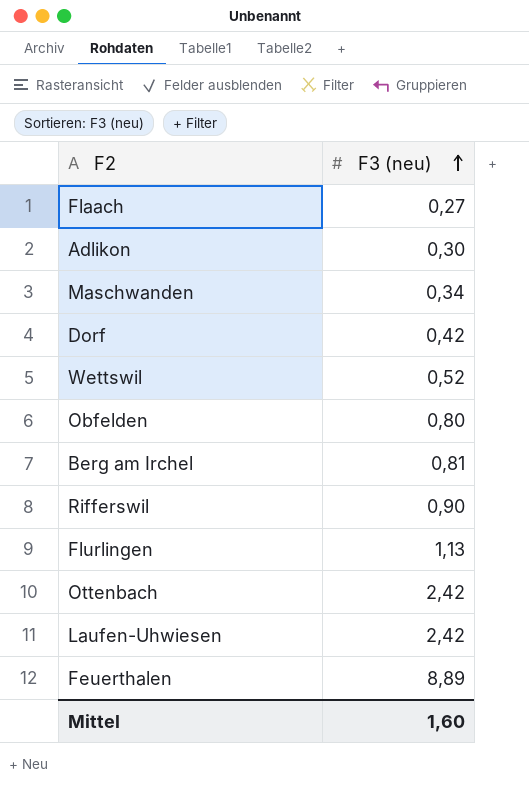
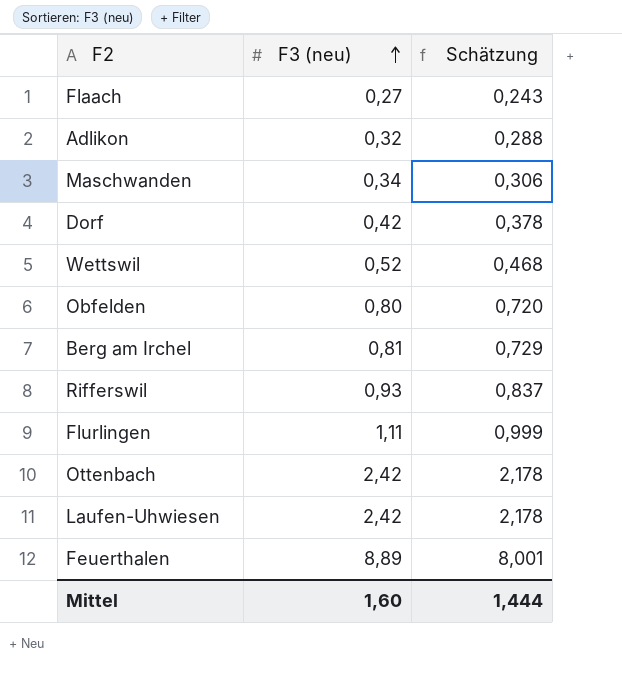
column Schätzung | formula: none -> [F3 (neu)] * 0,9
Adlikon | F3 (neu): 0,30 -> 0,32
Rifferswil | F3 (neu): 0,90 -> 0,93
Flurlingen | F3 (neu): 1,13 -> 1,11

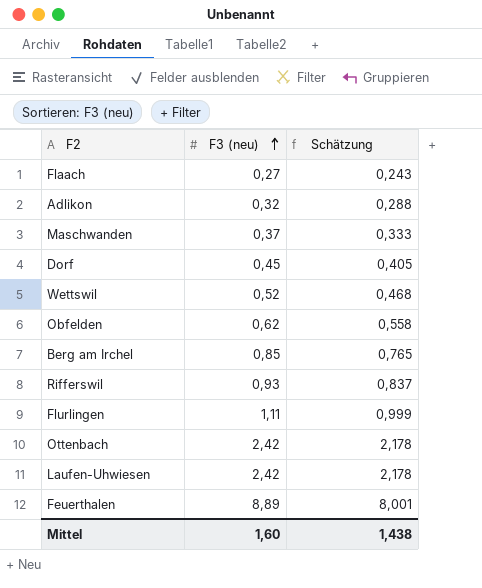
Maschwanden | F3 (neu): 0,34 -> 0,37
Maschwanden | Schätzung: 0,306 -> 0,333
Dorf | F3 (neu): 0,42 -> 0,45
Dorf | Schätzung: 0,378 -> 0,405
Obfelden | F3 (neu): 0,80 -> 0,62
Obfelden | Schätzung: 0,720 -> 0,558
Berg am Irchel | F3 (neu): 0,81 -> 0,85
Berg am Irchel | Schätzung: 0,729 -> 0,765
Mittel | Schätzung: 1,444 -> 1,438

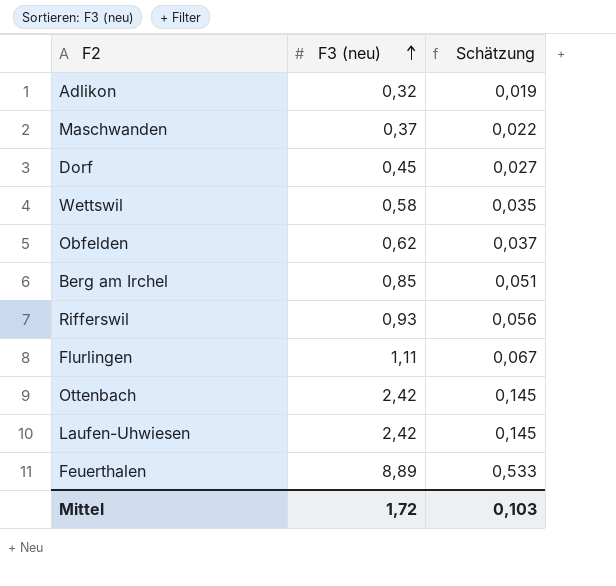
column Schätzung | formula: [F3 (neu)] * 0,9 -> [F3 (neu)] * 0,06
row Flaach: 0,27 | 0,243 -> none
Wettswil | F3 (neu): 0,52 -> 0,58
Mittel | F3 (neu): 1,60 -> 1,72
Mittel | Schätzung: 1,438 -> 0,103

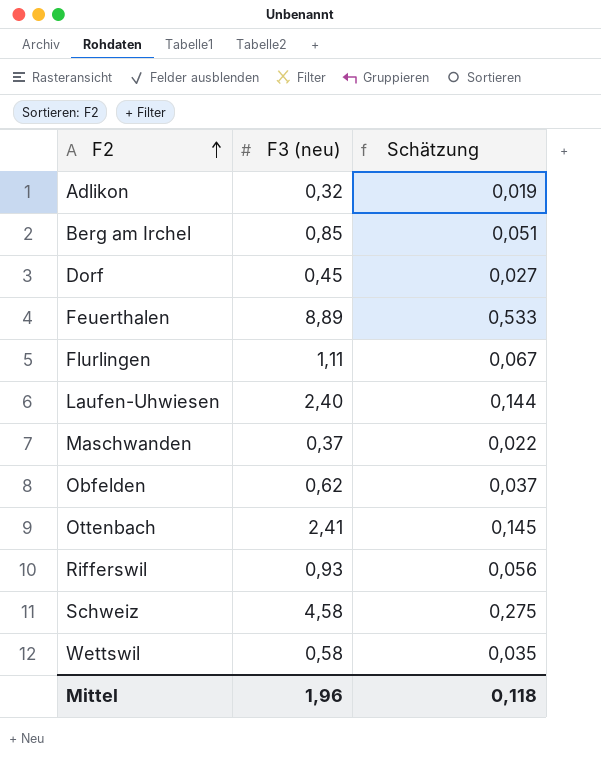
row order: F3 (neu) ascending -> F2 ascending
Laufen-Uhwiesen | F3 (neu): 2,42 -> 2,40
Laufen-Uhwiesen | Schätzung: 0,145 -> 0,144
Ottenbach | F3 (neu): 2,42 -> 2,41
row Schweiz: none -> 4,58 | 0,275
Mittel | F3 (neu): 1,72 -> 1,96
Mittel | Schätzung: 0,103 -> 0,118

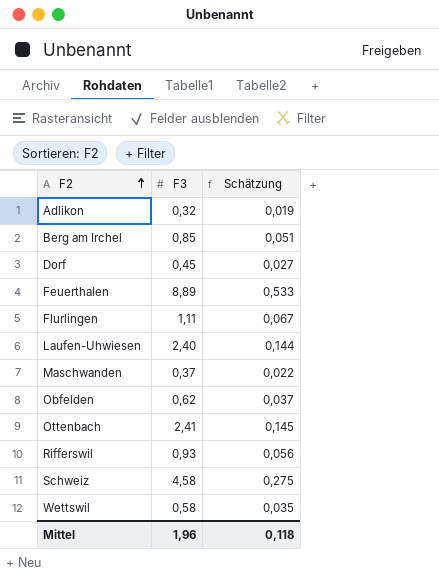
column name: F3 (neu) -> F3

